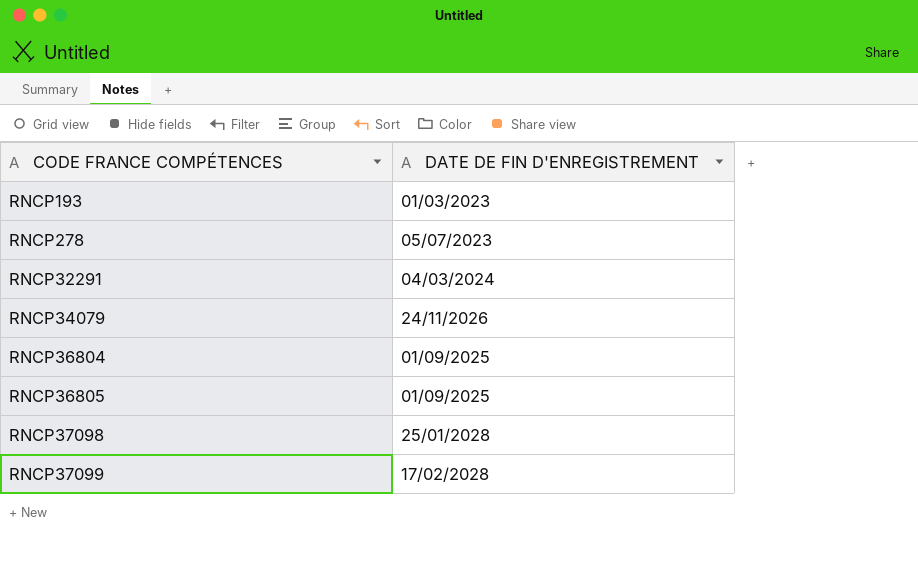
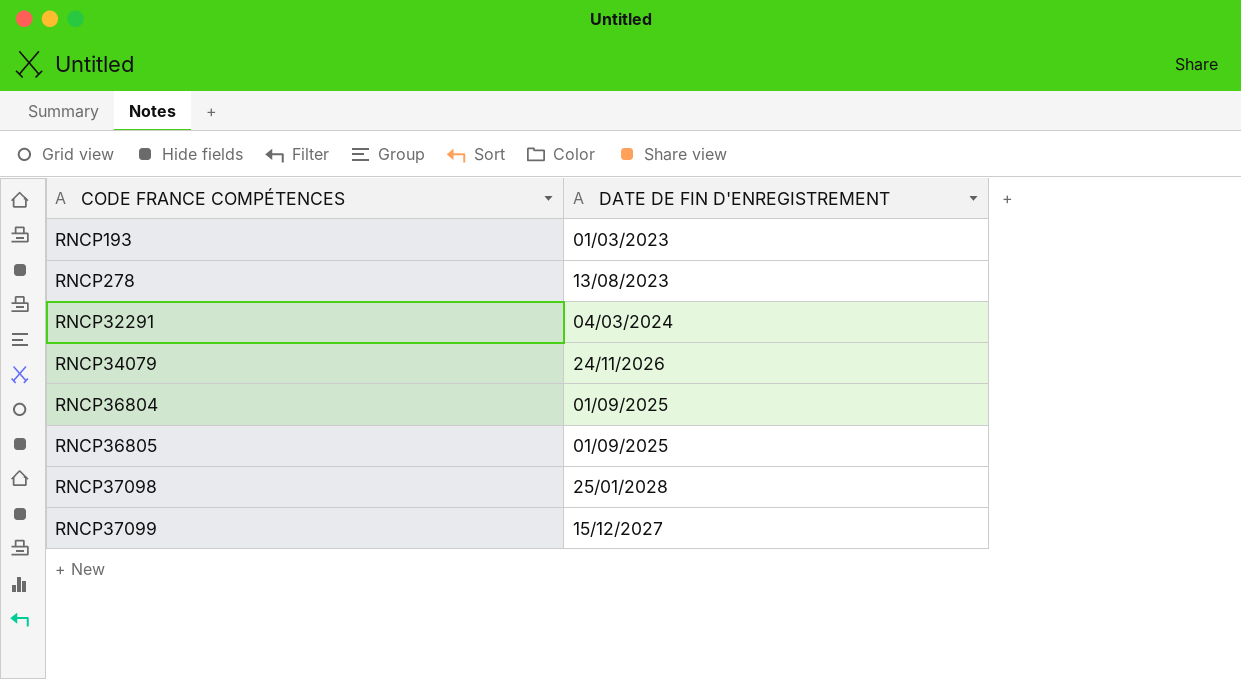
RNCP278 | DATE DE FIN D'ENREGISTREMENT: 05/07/2023 -> 13/08/2023
RNCP37099 | DATE DE FIN D'ENREGISTREMENT: 17/02/2028 -> 15/12/2027

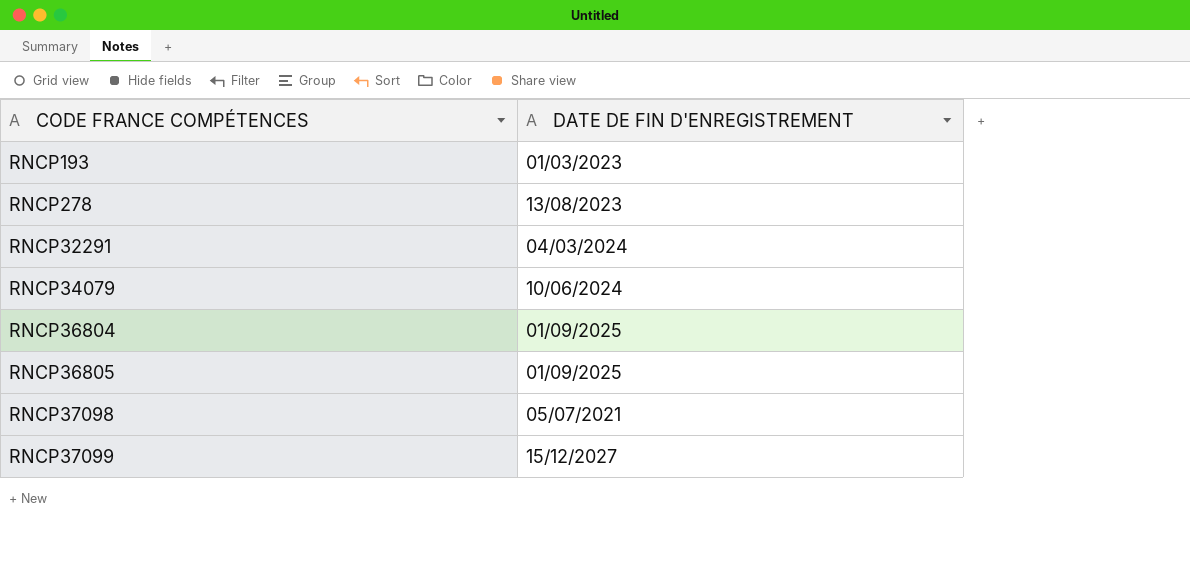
RNCP34079 | DATE DE FIN D'ENREGISTREMENT: 24/11/2026 -> 10/06/2024
RNCP37098 | DATE DE FIN D'ENREGISTREMENT: 25/01/2028 -> 05/07/2021

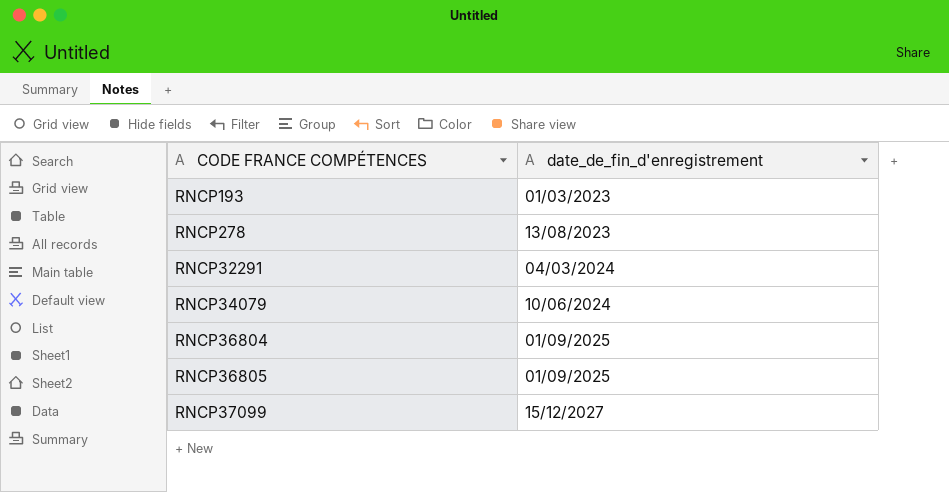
column name: DATE DE FIN D'ENREGISTREMENT -> date_de_fin_d'enregistrement
row RNCP37098: 05/07/2021 -> none

